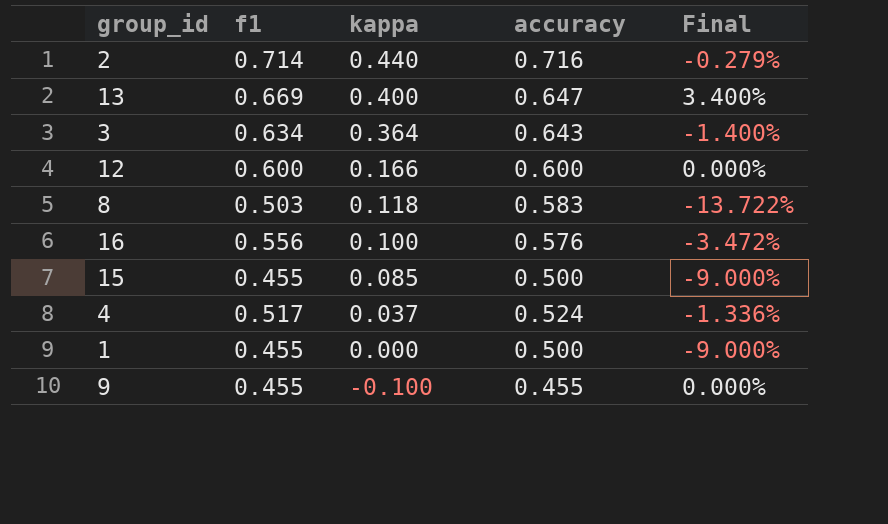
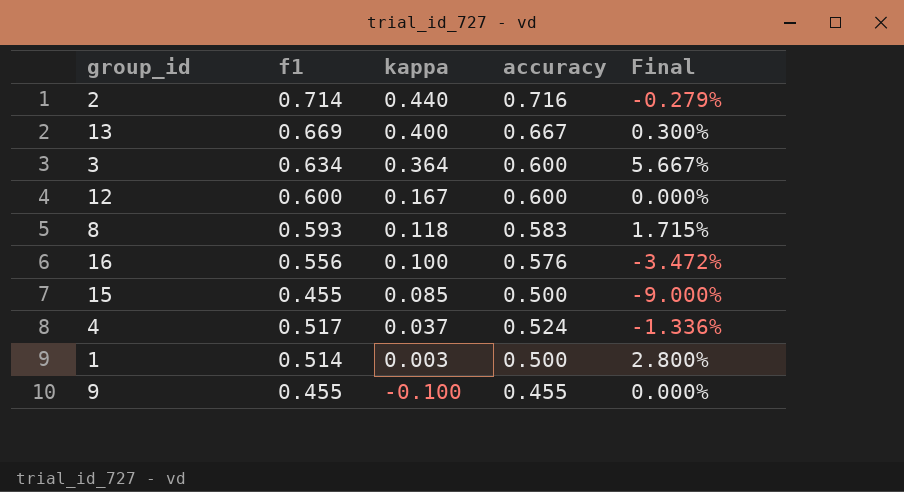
13 | accuracy: 0.647 -> 0.667
13 | Final: 3.400% -> 0.300%
3 | accuracy: 0.643 -> 0.600
3 | Final: -1.400% -> 5.667%
12 | kappa: 0.166 -> 0.167
8 | f1: 0.503 -> 0.593
8 | Final: -13.722% -> 1.715%
1 | f1: 0.455 -> 0.514
1 | kappa: 0.000 -> 0.003
1 | Final: -9.000% -> 2.800%

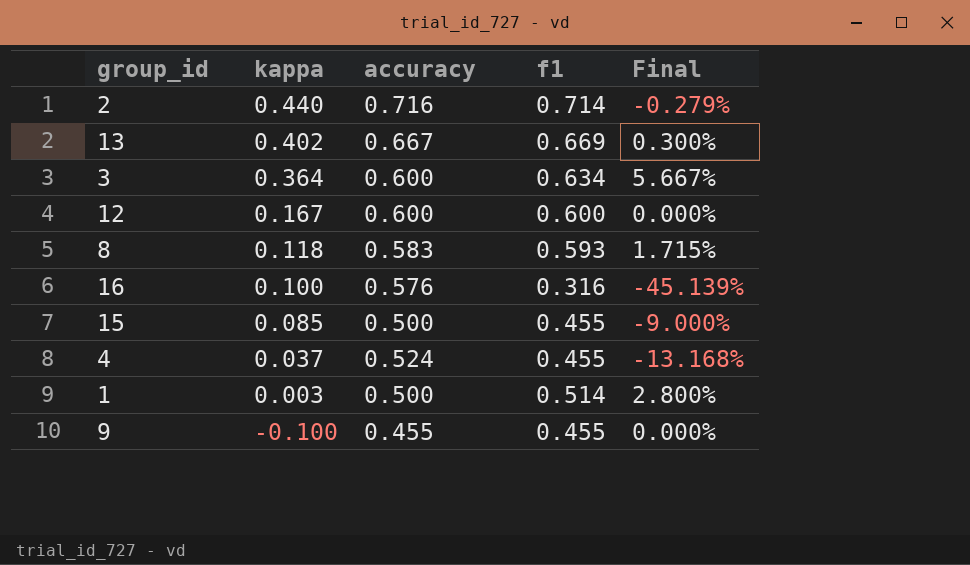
column f1 | position: 2 -> 4
13 | kappa: 0.400 -> 0.402
16 | f1: 0.556 -> 0.316
16 | Final: -3.472% -> -45.139%
4 | f1: 0.517 -> 0.455
4 | Final: -1.336% -> -13.168%

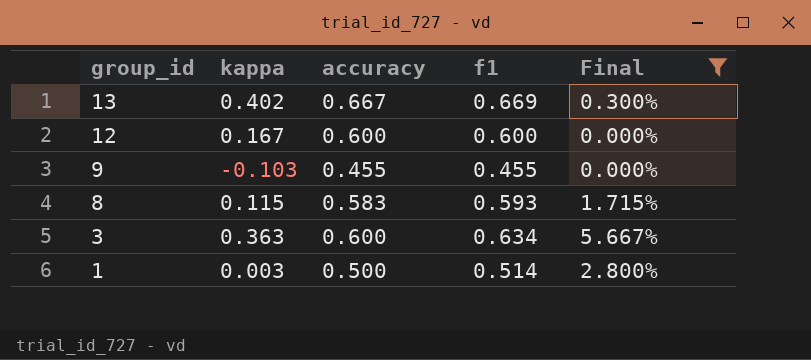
filter: none -> Final >= 0.000%
row order: kappa descending -> group_id descending
9 | kappa: -0.100 -> -0.103
8 | kappa: 0.118 -> 0.115
3 | kappa: 0.364 -> 0.363

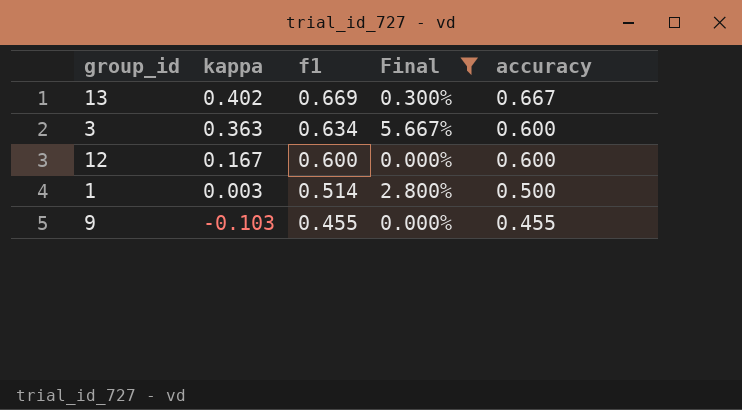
row order: group_id descending -> kappa descending
column accuracy | position: 3 -> 5
row 8: 0.115 | 0.583 | 0.593 | 1.715% -> none

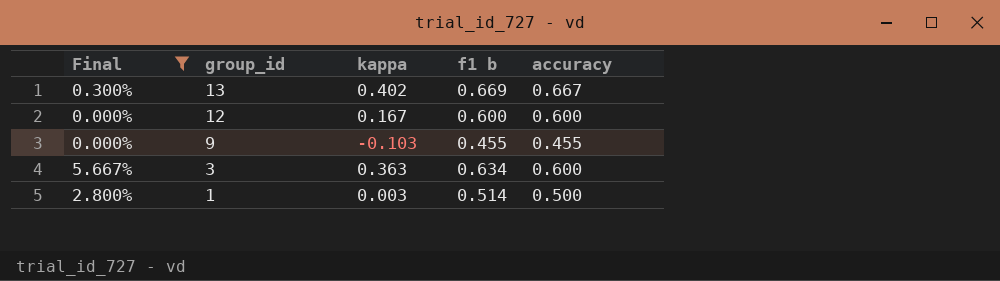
row order: kappa descending -> group_id descending
column Final | position: 4 -> 1
column name: f1 -> f1 b

